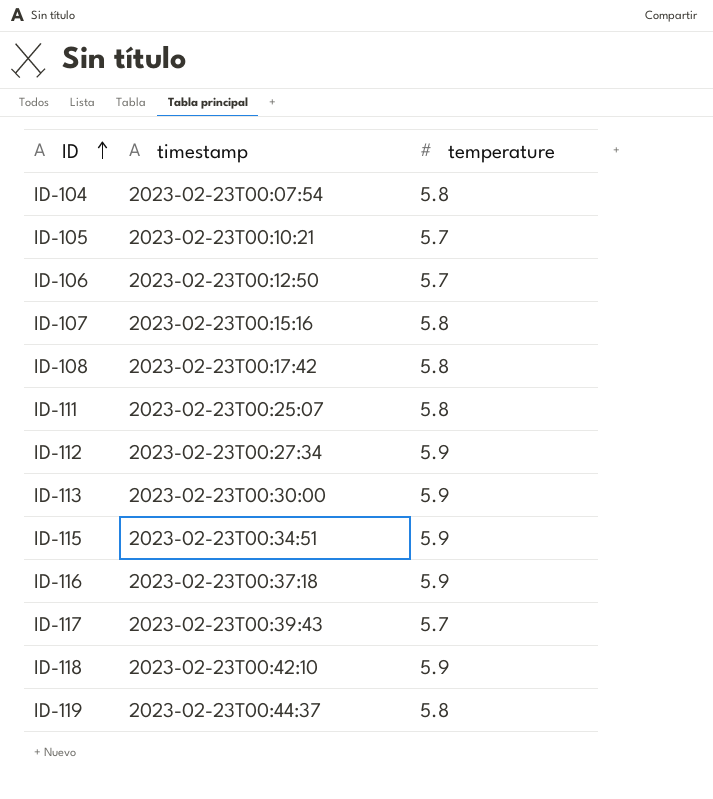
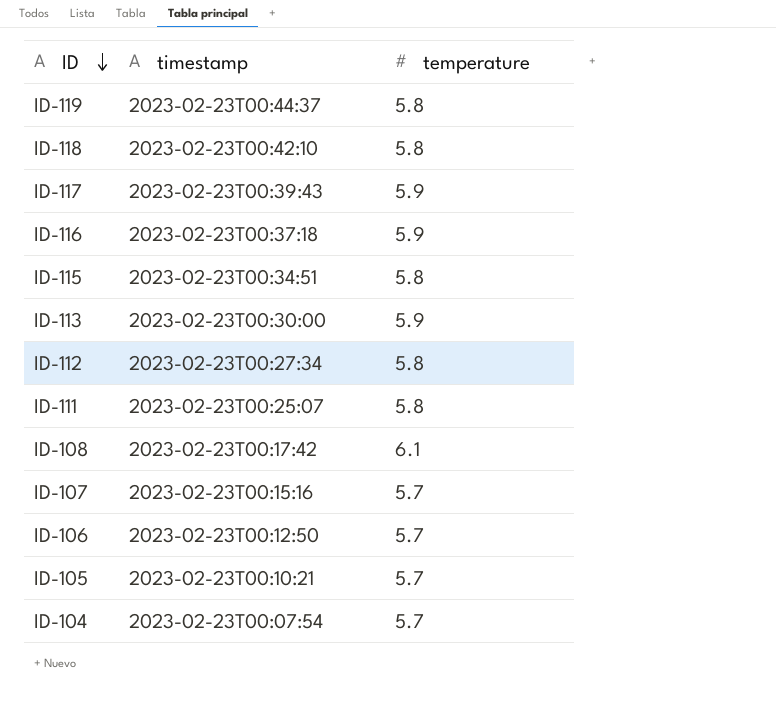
row order: ID ascending -> ID descending
ID-118 | temperature: 5.9 -> 5.8
ID-117 | temperature: 5.7 -> 5.9
ID-115 | temperature: 5.9 -> 5.8
ID-112 | temperature: 5.9 -> 5.8
ID-108 | temperature: 5.8 -> 6.1
ID-107 | temperature: 5.8 -> 5.7
ID-104 | temperature: 5.8 -> 5.7

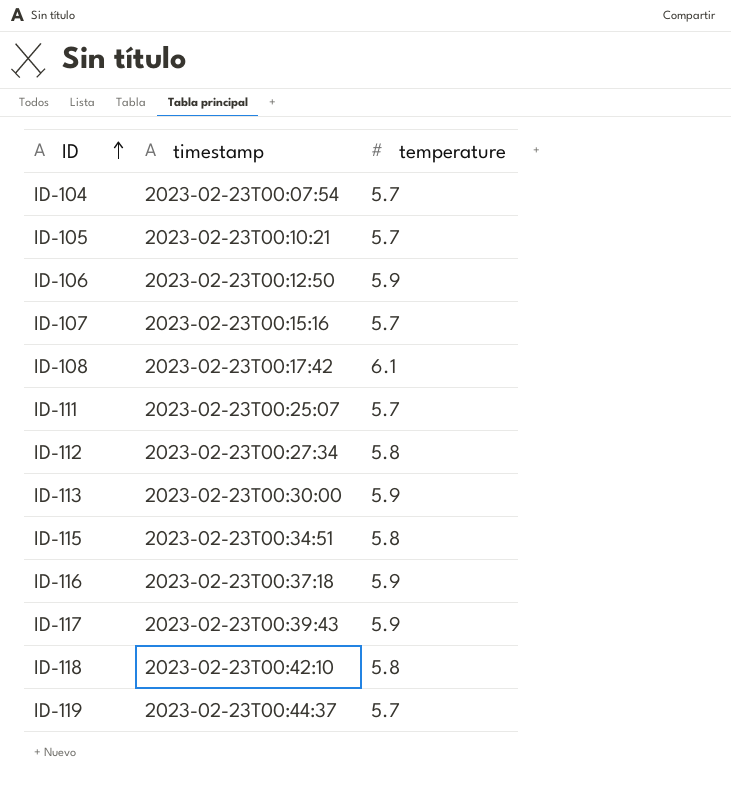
row order: ID descending -> ID ascending
ID-106 | temperature: 5.7 -> 5.9
ID-111 | temperature: 5.8 -> 5.7
ID-119 | temperature: 5.8 -> 5.7

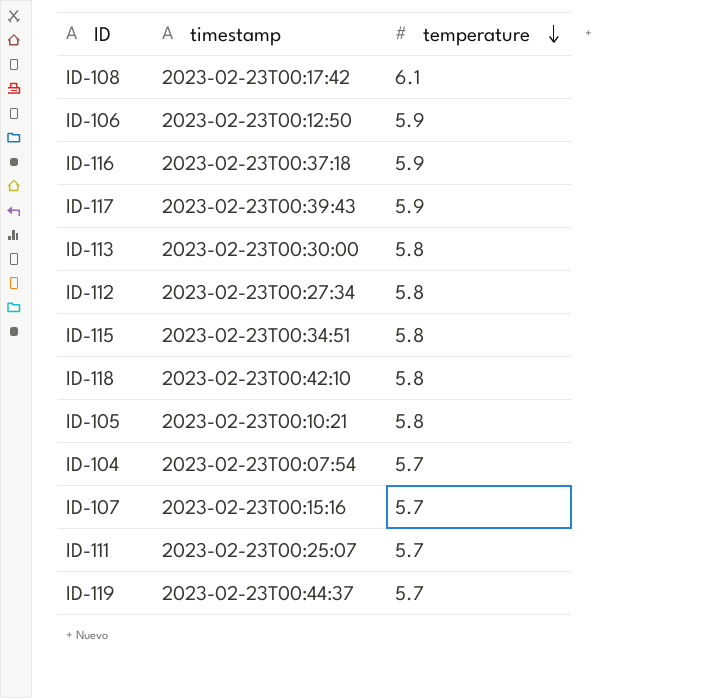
row order: ID ascending -> temperature descending
ID-113 | temperature: 5.9 -> 5.8
ID-105 | temperature: 5.7 -> 5.8

